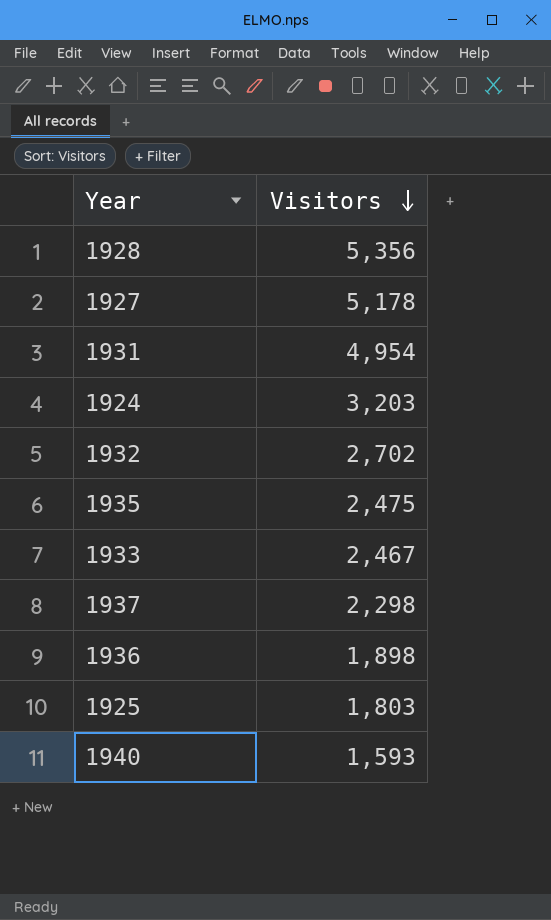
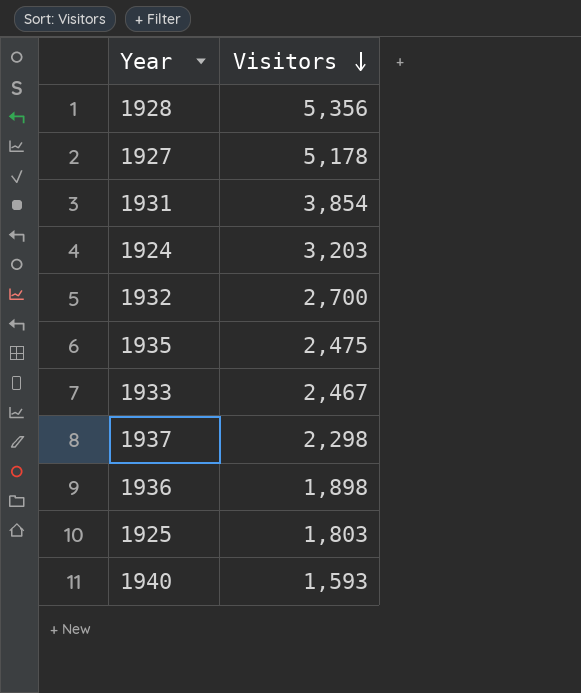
1931 | Visitors: 4,954 -> 3,854
1932 | Visitors: 2,702 -> 2,700

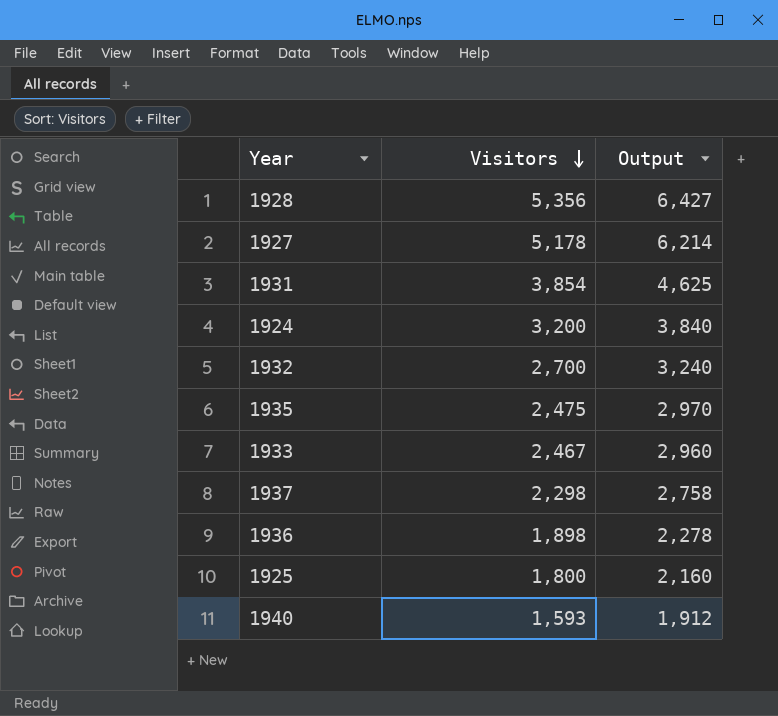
column Output | formula: none -> [Visitors] * 1.2
1924 | Visitors: 3,203 -> 3,200
1925 | Visitors: 1,803 -> 1,800

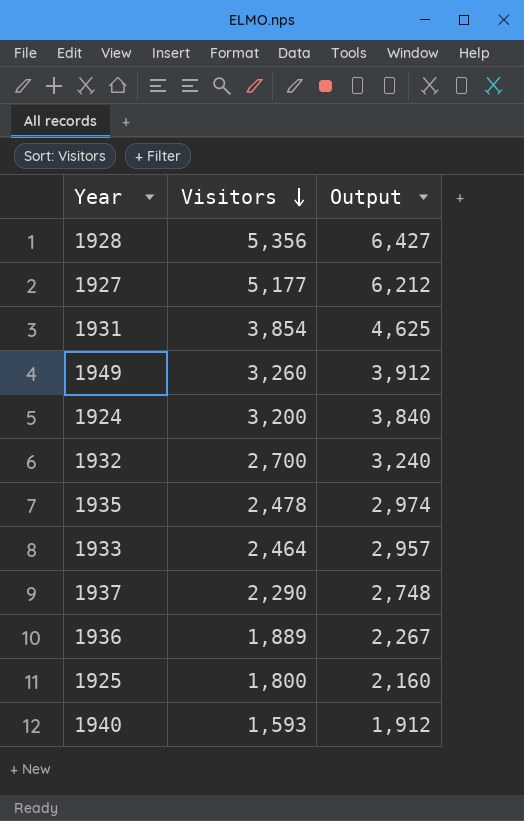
1927 | Visitors: 5,178 -> 5,177
1927 | Output: 6,214 -> 6,212
row 1949: none -> 3,260 | 3,912
1935 | Visitors: 2,475 -> 2,478
1935 | Output: 2,970 -> 2,974
1933 | Visitors: 2,467 -> 2,464
1933 | Output: 2,960 -> 2,957
1937 | Visitors: 2,298 -> 2,290
1937 | Output: 2,758 -> 2,748
1936 | Visitors: 1,898 -> 1,889
1936 | Output: 2,278 -> 2,267

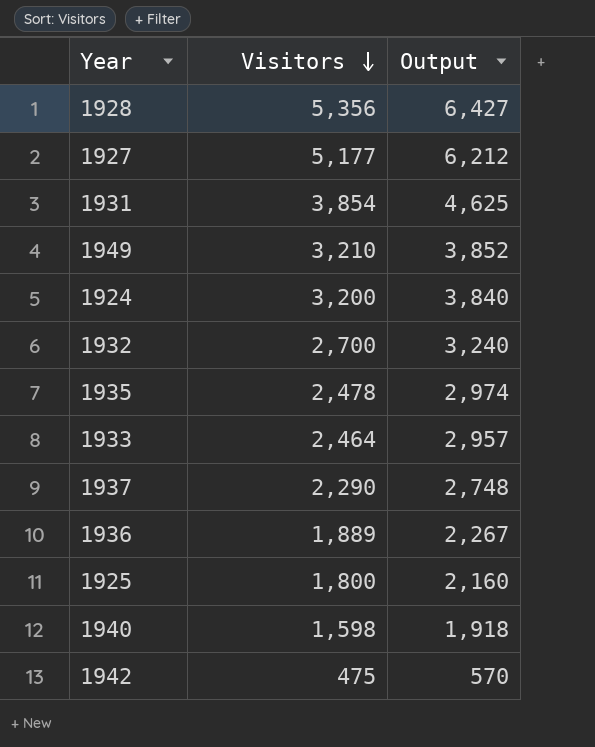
1949 | Visitors: 3,260 -> 3,210
1949 | Output: 3,912 -> 3,852
1940 | Visitors: 1,593 -> 1,598
1940 | Output: 1,912 -> 1,918
row 1942: none -> 475 | 570

